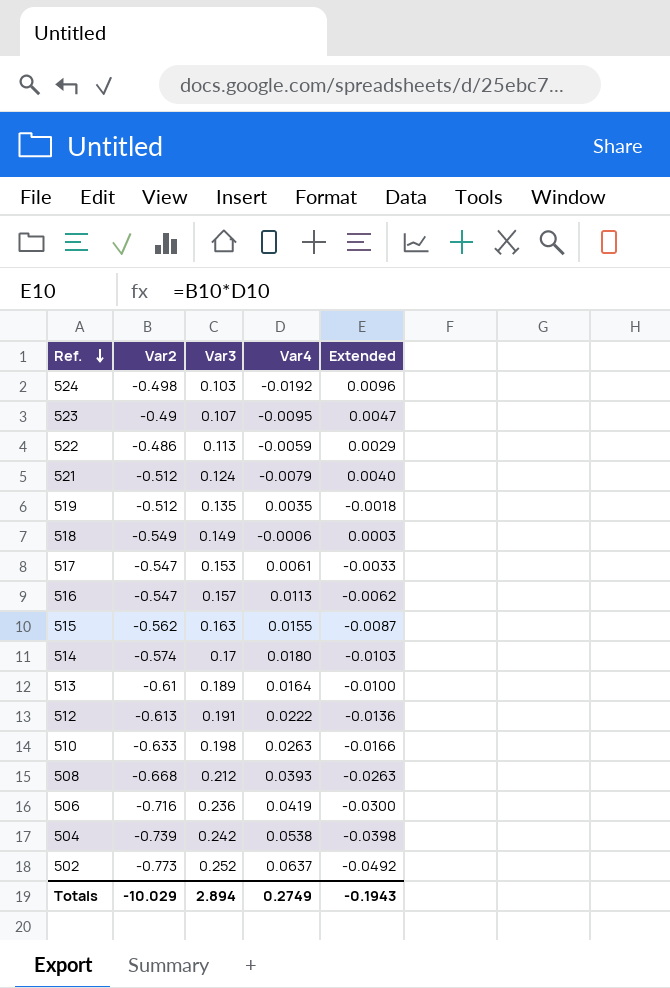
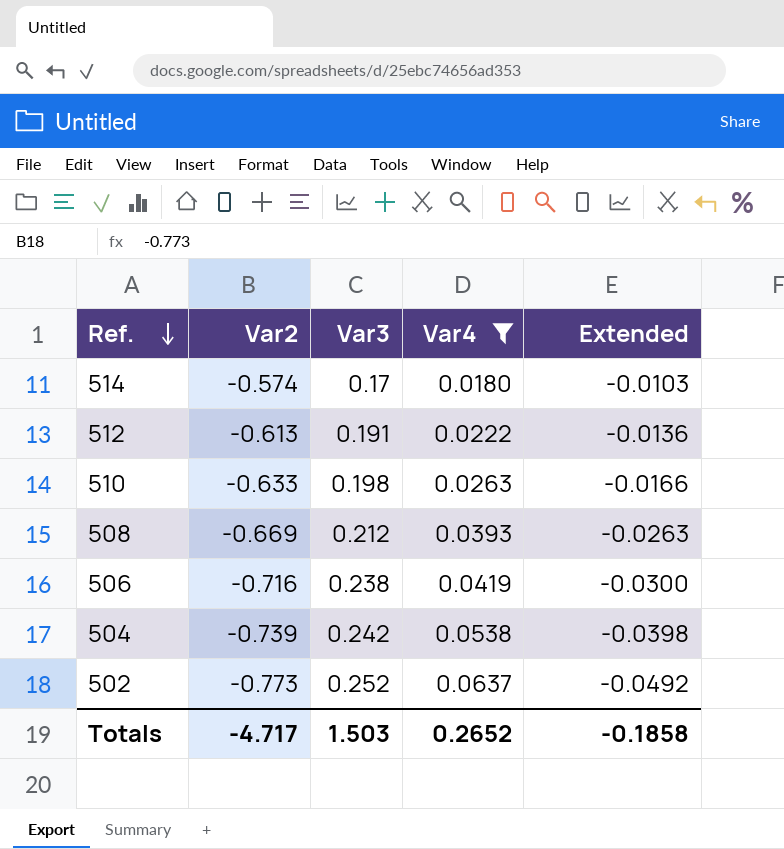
filter: none -> Var4 >= 0.0180
508 | Var2: -0.668 -> -0.669
506 | Var3: 0.236 -> 0.238
Totals | Var2: -10.029 -> -4.717
Totals | Var3: 2.894 -> 1.503
Totals | Var4: 0.2749 -> 0.2652
Totals | Extended: -0.1943 -> -0.1858

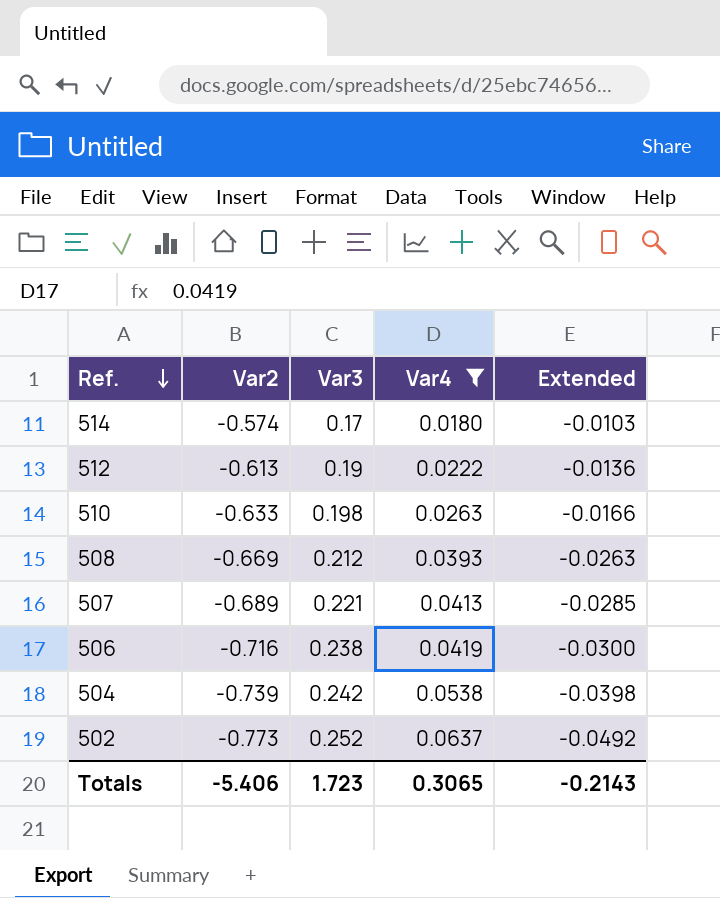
512 | Var3: 0.191 -> 0.19
row 507: none -> -0.689 | 0.221 | 0.0413 | -0.0285
Totals | Var2: -4.717 -> -5.406
Totals | Var3: 1.503 -> 1.723
Totals | Var4: 0.2652 -> 0.3065
Totals | Extended: -0.1858 -> -0.2143

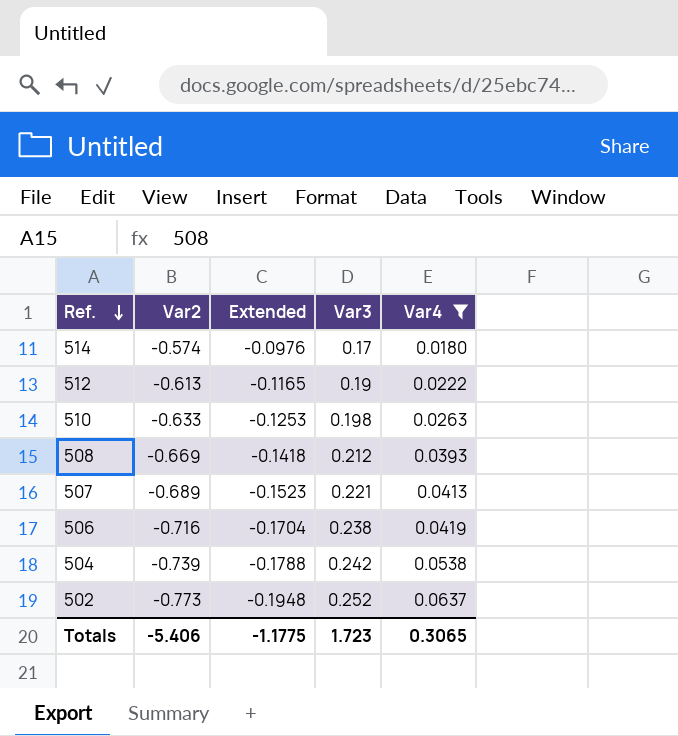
column Extended | formula: [Var2] * [Var4] -> [Var2] * [Var3]
column Extended | position: 5 -> 3
Totals | Extended: -0.2143 -> -1.1775

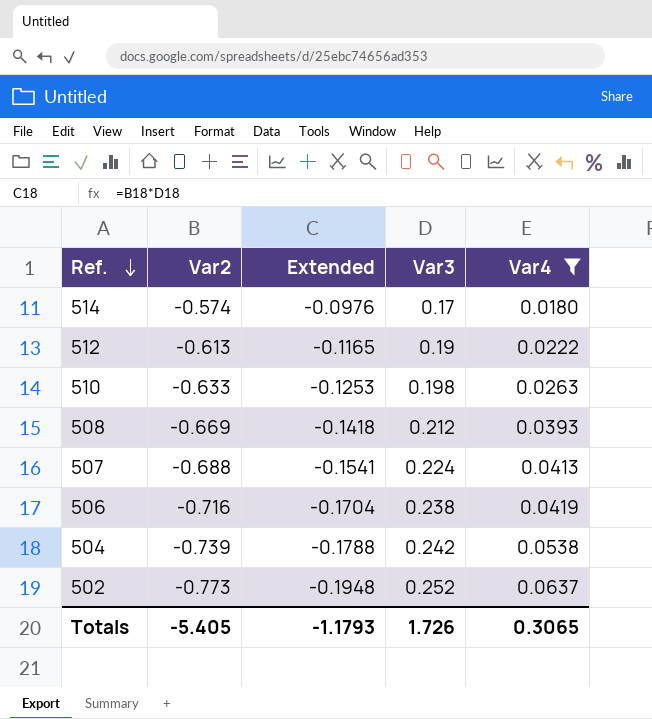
507 | Var2: -0.689 -> -0.688
507 | Extended: -0.1523 -> -0.1541
507 | Var3: 0.221 -> 0.224
Totals | Var2: -5.406 -> -5.405
Totals | Extended: -1.1775 -> -1.1793
Totals | Var3: 1.723 -> 1.726

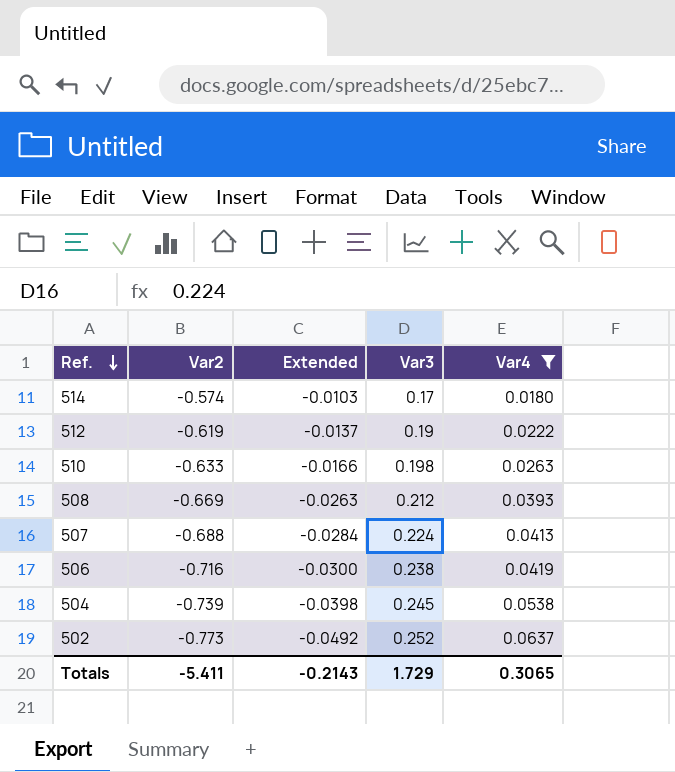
column Extended | formula: [Var2] * [Var3] -> [Var2] * [Var4]
512 | Var2: -0.613 -> -0.619
504 | Var3: 0.242 -> 0.245
Totals | Var2: -5.405 -> -5.411
Totals | Extended: -1.1793 -> -0.2143
Totals | Var3: 1.726 -> 1.729

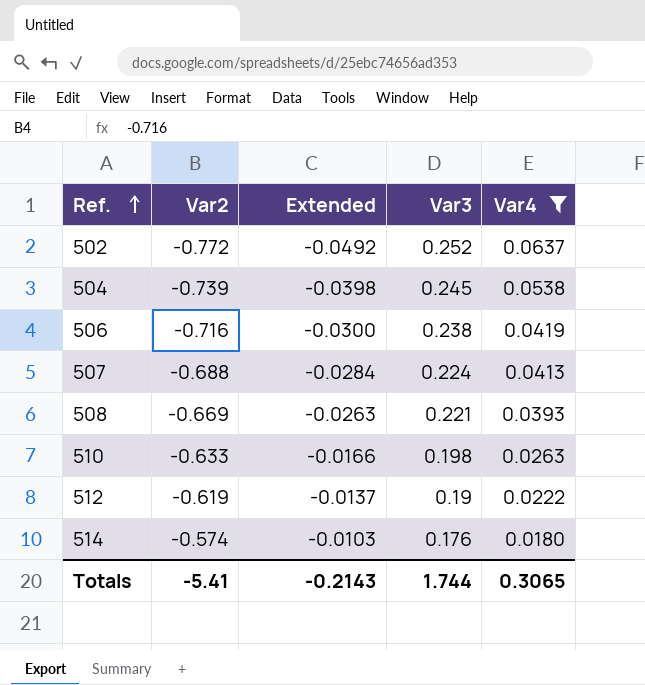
row order: Ref. descending -> Ref. ascending
502 | Var2: -0.773 -> -0.772
508 | Var3: 0.212 -> 0.221
514 | Var3: 0.17 -> 0.176
Totals | Var2: -5.411 -> -5.41
Totals | Var3: 1.729 -> 1.744

